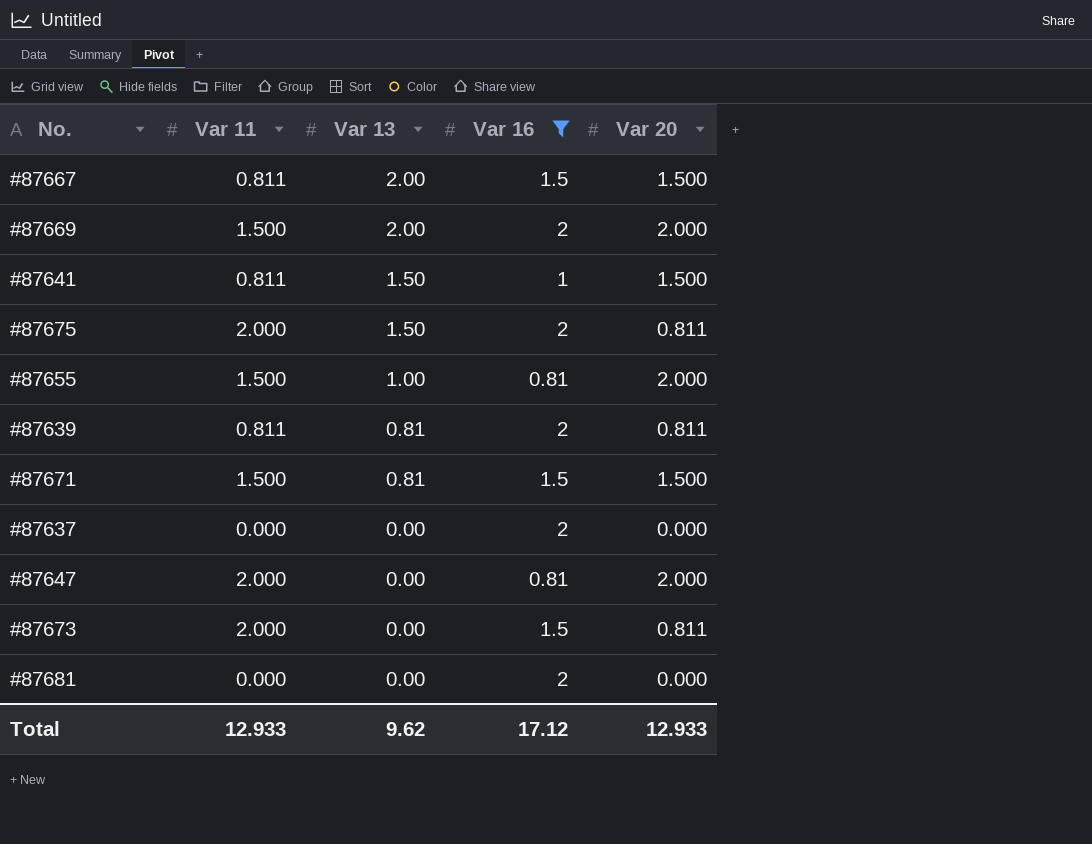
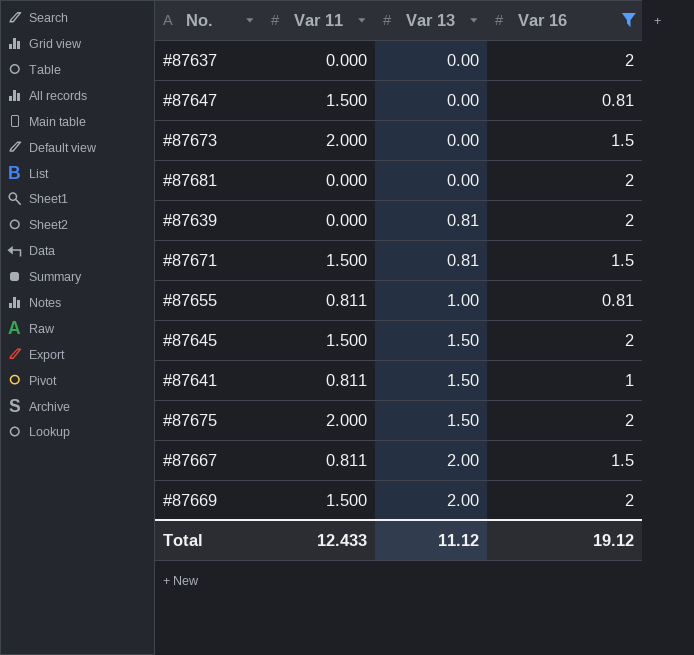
row order: Var 13 descending -> Var 13 ascending
column Var 20 | position: 5 -> none
#87647 | Var 11: 2.000 -> 1.500
#87639 | Var 11: 0.811 -> 0.000
#87655 | Var 11: 1.500 -> 0.811
row #87645: none -> 1.500 | 1.50 | 2
Total | Var 11: 12.933 -> 12.433
Total | Var 13: 9.62 -> 11.12
Total | Var 16: 17.12 -> 19.12

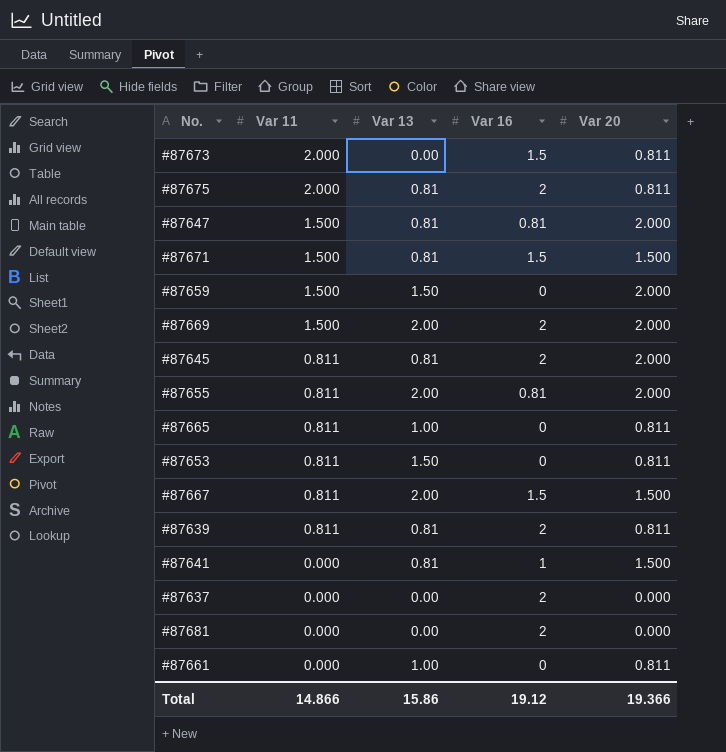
filter: Var 16 != 0 -> none
row order: Var 13 ascending -> Var 11 descending
column Var 20 | position: none -> 5
#87675 | Var 13: 1.50 -> 0.81
#87647 | Var 13: 0.00 -> 0.81
#87645 | Var 11: 1.500 -> 0.811
#87645 | Var 13: 1.50 -> 0.81
#87655 | Var 13: 1.00 -> 2.00
#87639 | Var 11: 0.000 -> 0.811
#87641 | Var 11: 0.811 -> 0.000
#87641 | Var 13: 1.50 -> 0.81
Total | Var 11: 12.433 -> 14.866
Total | Var 13: 11.12 -> 15.86

